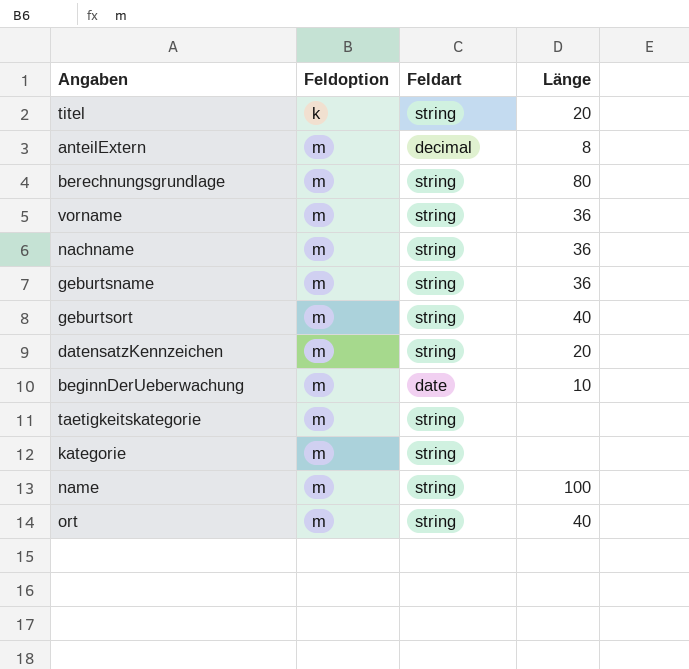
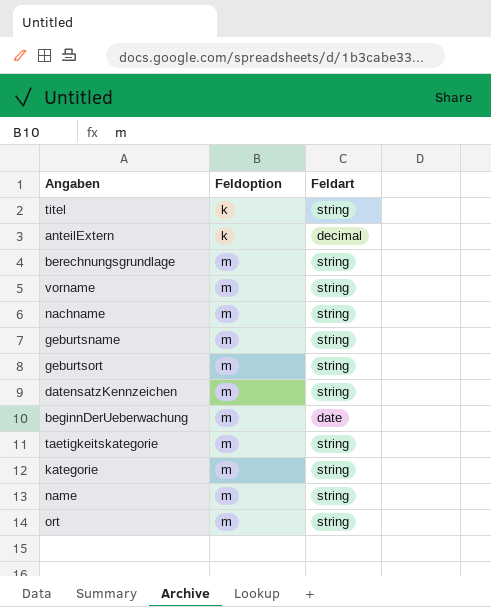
column Länge | position: 4 -> none
anteilExtern | Feldoption: m -> k

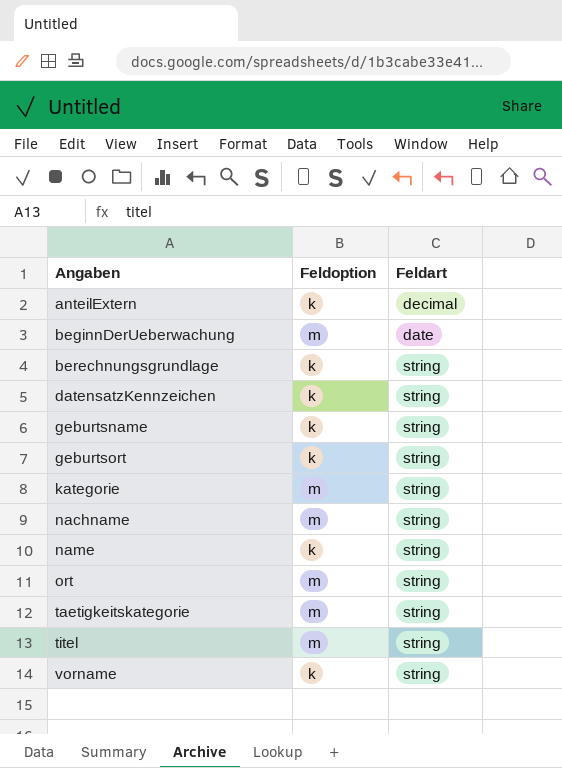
row order: Feldoption ascending -> Angaben ascending
berechnungsgrundlage | Feldoption: m -> k
datensatzKennzeichen | Feldoption: m -> k
geburtsname | Feldoption: m -> k
geburtsort | Feldoption: m -> k
name | Feldoption: m -> k
titel | Feldoption: k -> m
vorname | Feldoption: m -> k

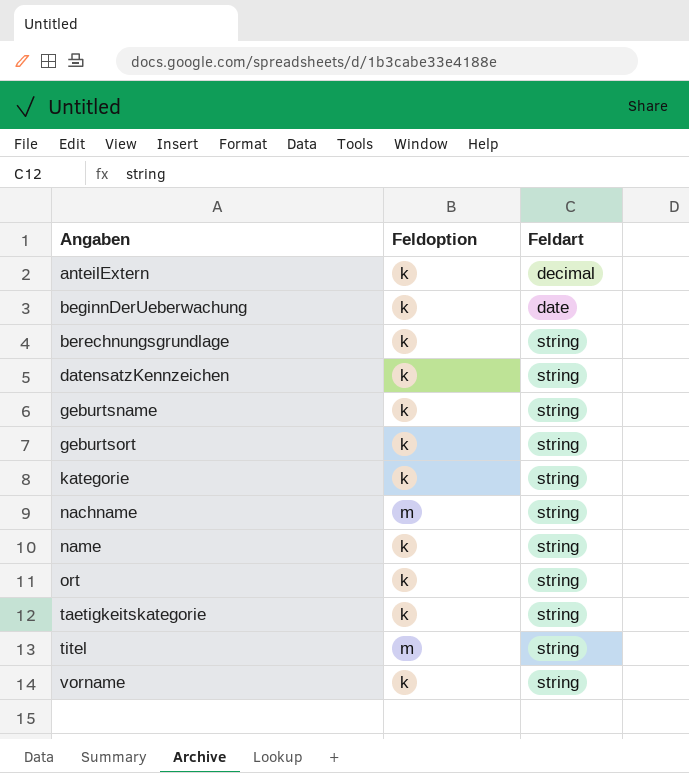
beginnDerUeberwachung | Feldoption: m -> k
kategorie | Feldoption: m -> k
ort | Feldoption: m -> k
taetigkeitskategorie | Feldoption: m -> k

